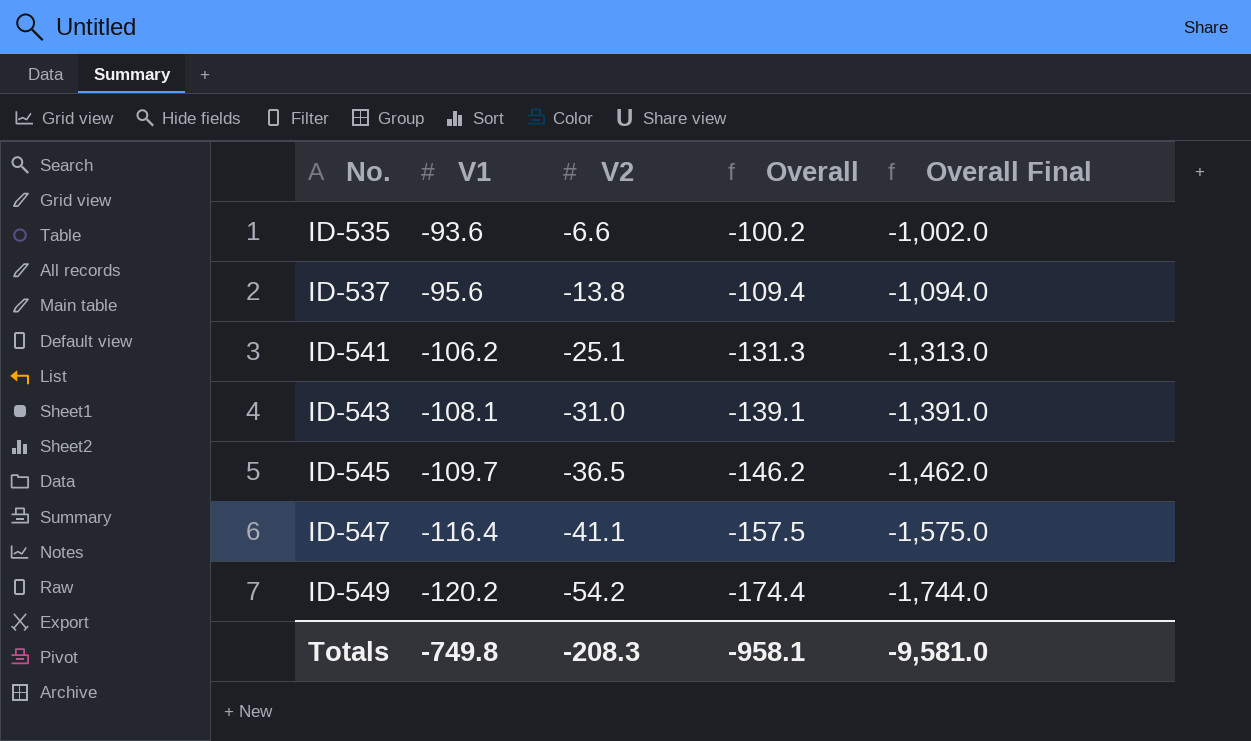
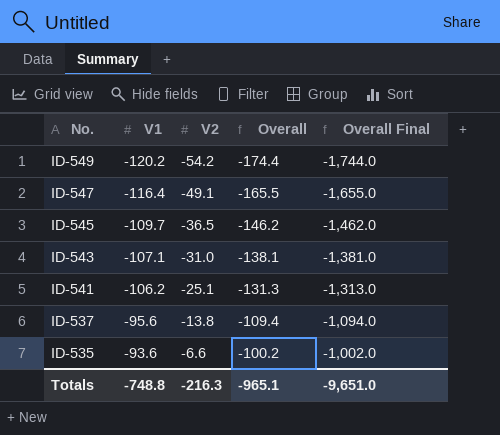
row order: No. ascending -> No. descending
ID-547 | V2: -41.1 -> -49.1
ID-547 | Overall: -157.5 -> -165.5
ID-547 | Overall Final: -1,575.0 -> -1,655.0
ID-543 | V1: -108.1 -> -107.1
ID-543 | Overall: -139.1 -> -138.1
ID-543 | Overall Final: -1,391.0 -> -1,381.0
Totals | V1: -749.8 -> -748.8
Totals | V2: -208.3 -> -216.3
Totals | Overall: -958.1 -> -965.1
Totals | Overall Final: -9,581.0 -> -9,651.0

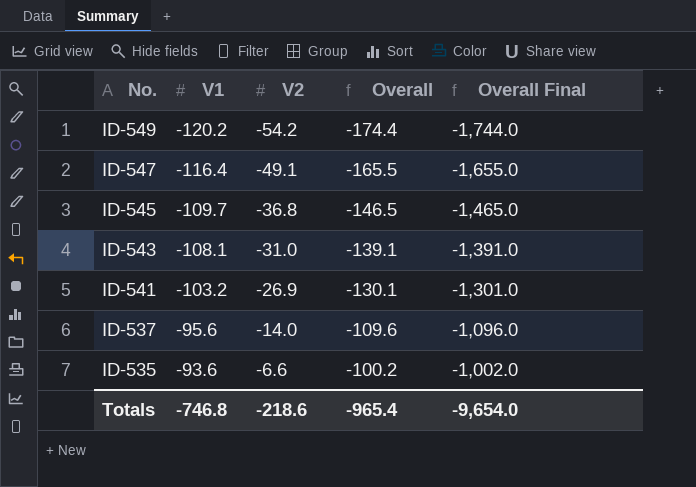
ID-545 | V2: -36.5 -> -36.8
ID-545 | Overall: -146.2 -> -146.5
ID-545 | Overall Final: -1,462.0 -> -1,465.0
ID-543 | V1: -107.1 -> -108.1
ID-543 | Overall: -138.1 -> -139.1
ID-543 | Overall Final: -1,381.0 -> -1,391.0
ID-541 | V1: -106.2 -> -103.2
ID-541 | V2: -25.1 -> -26.9
ID-541 | Overall: -131.3 -> -130.1
ID-541 | Overall Final: -1,313.0 -> -1,301.0
ID-537 | V2: -13.8 -> -14.0
ID-537 | Overall: -109.4 -> -109.6
ID-537 | Overall Final: -1,094.0 -> -1,096.0
Totals | V1: -748.8 -> -746.8
Totals | V2: -216.3 -> -218.6
Totals | Overall: -965.1 -> -965.4
Totals | Overall Final: -9,651.0 -> -9,654.0

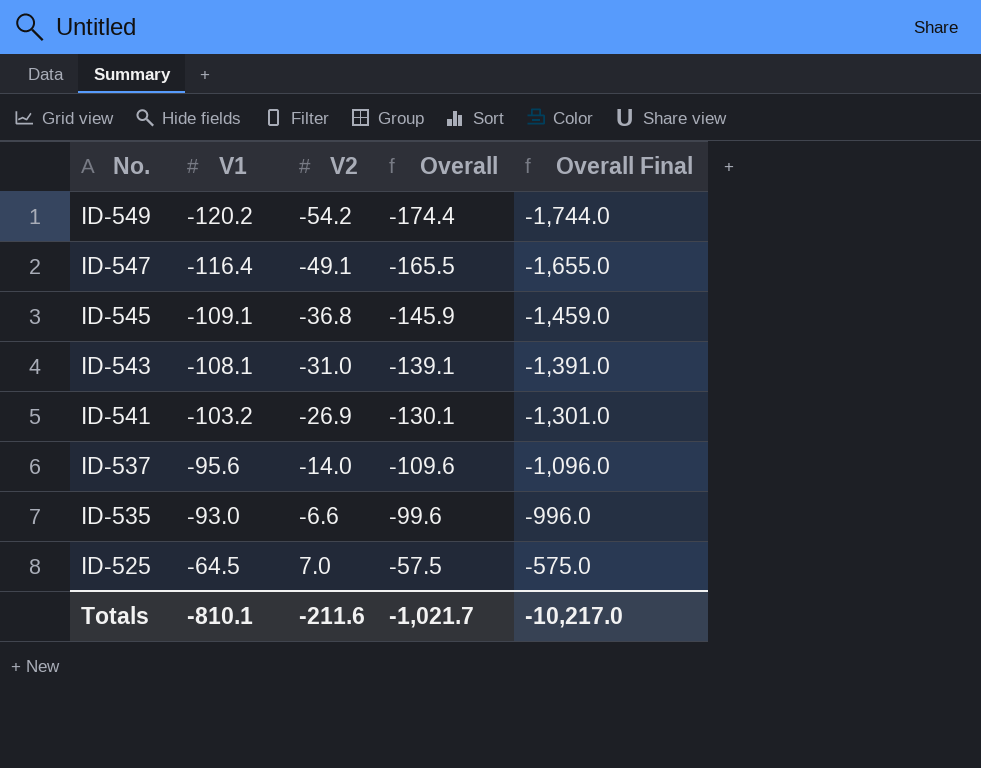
ID-545 | V1: -109.7 -> -109.1
ID-545 | Overall: -146.5 -> -145.9
ID-545 | Overall Final: -1,465.0 -> -1,459.0
ID-535 | V1: -93.6 -> -93.0
ID-535 | Overall: -100.2 -> -99.6
ID-535 | Overall Final: -1,002.0 -> -996.0
row ID-525: none -> -64.5 | 7.0 | -57.5 | -575.0
Totals | V1: -746.8 -> -810.1
Totals | V2: -218.6 -> -211.6
Totals | Overall: -965.4 -> -1,021.7
Totals | Overall Final: -9,654.0 -> -10,217.0

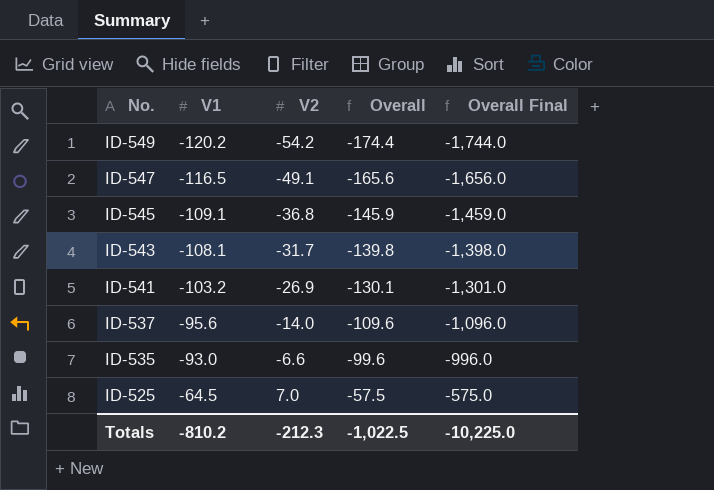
ID-547 | V1: -116.4 -> -116.5
ID-547 | Overall: -165.5 -> -165.6
ID-547 | Overall Final: -1,655.0 -> -1,656.0
ID-543 | V2: -31.0 -> -31.7
ID-543 | Overall: -139.1 -> -139.8
ID-543 | Overall Final: -1,391.0 -> -1,398.0
Totals | V1: -810.1 -> -810.2
Totals | V2: -211.6 -> -212.3
Totals | Overall: -1,021.7 -> -1,022.5
Totals | Overall Final: -10,217.0 -> -10,225.0

